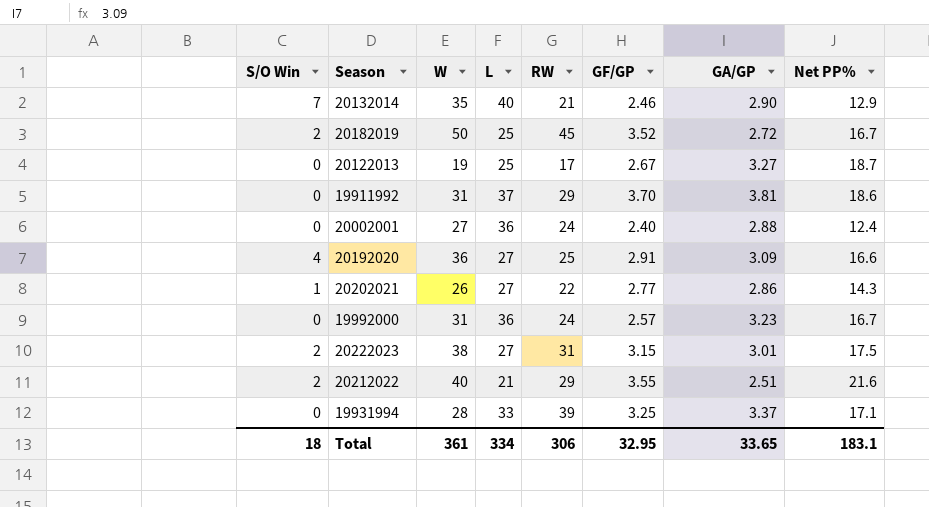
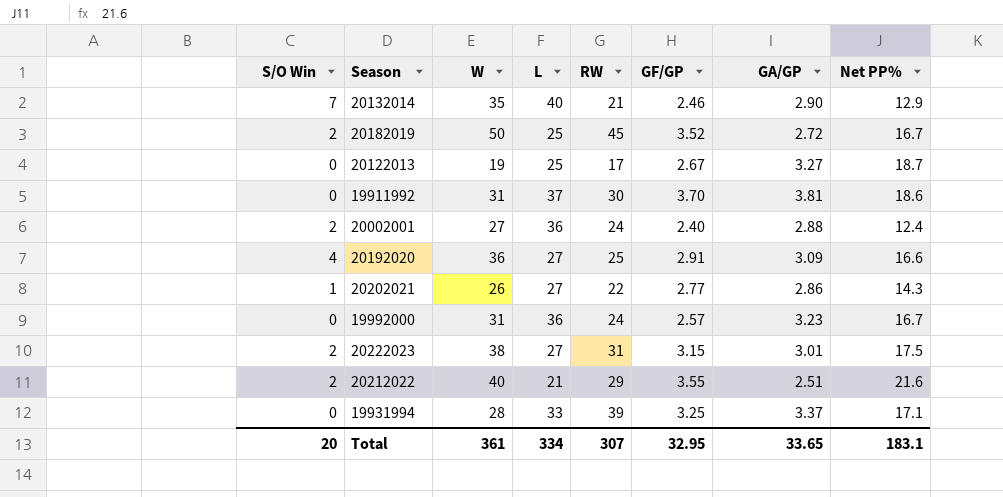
19911992 | RW: 29 -> 30
20002001 | S/O Win: 0 -> 2
Total | S/O Win: 18 -> 20
Total | RW: 306 -> 307

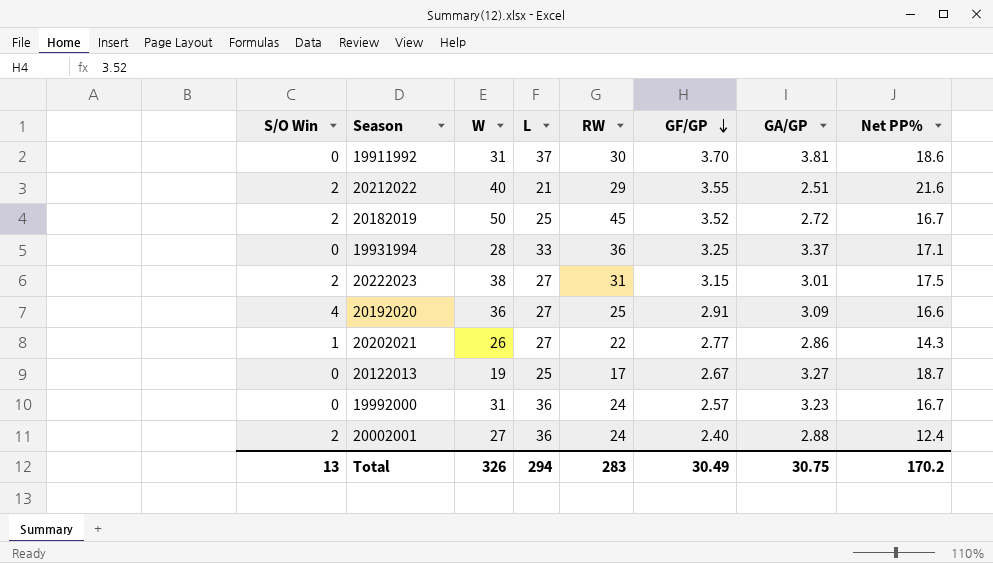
row order: none -> GF/GP descending
row 20132014: 7 | 35 | 40 | 21 | 2.46 | 2.90 | 12.9 -> none
19931994 | RW: 39 -> 36
Total | S/O Win: 20 -> 13
Total | W: 361 -> 326
Total | L: 334 -> 294
Total | RW: 307 -> 283
Total | GF/GP: 32.95 -> 30.49
Total | GA/GP: 33.65 -> 30.75
Total | Net PP%: 183.1 -> 170.2

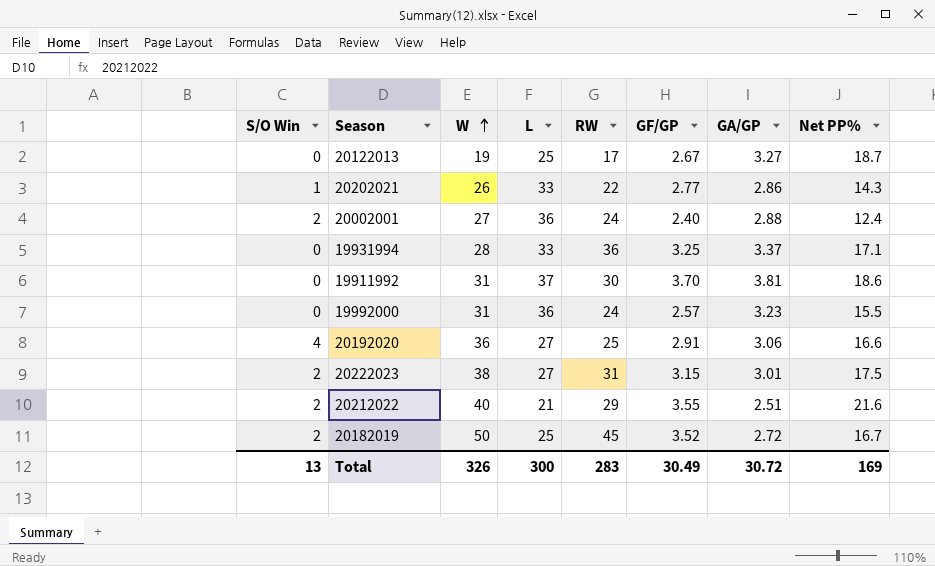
row order: GF/GP descending -> W ascending
20202021 | L: 27 -> 33
19992000 | Net PP%: 16.7 -> 15.5
20192020 | GA/GP: 3.09 -> 3.06
Total | L: 294 -> 300
Total | GA/GP: 30.75 -> 30.72
Total | Net PP%: 170.2 -> 169

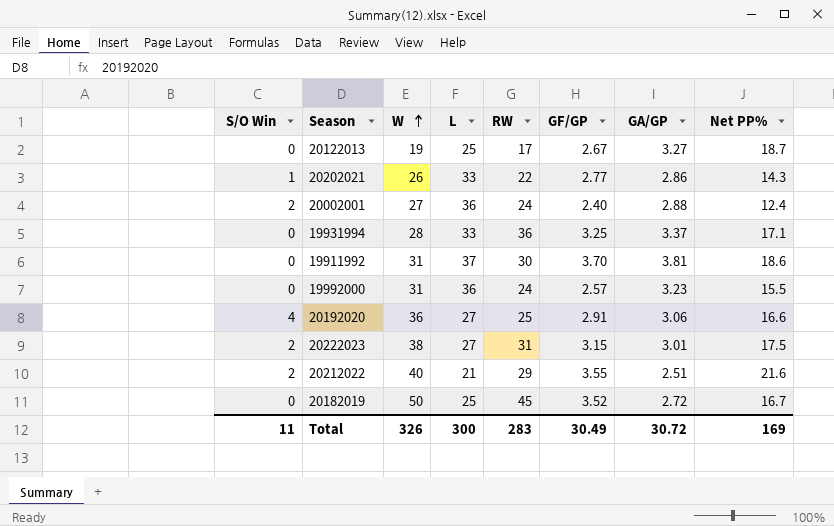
20182019 | S/O Win: 2 -> 0
Total | S/O Win: 13 -> 11

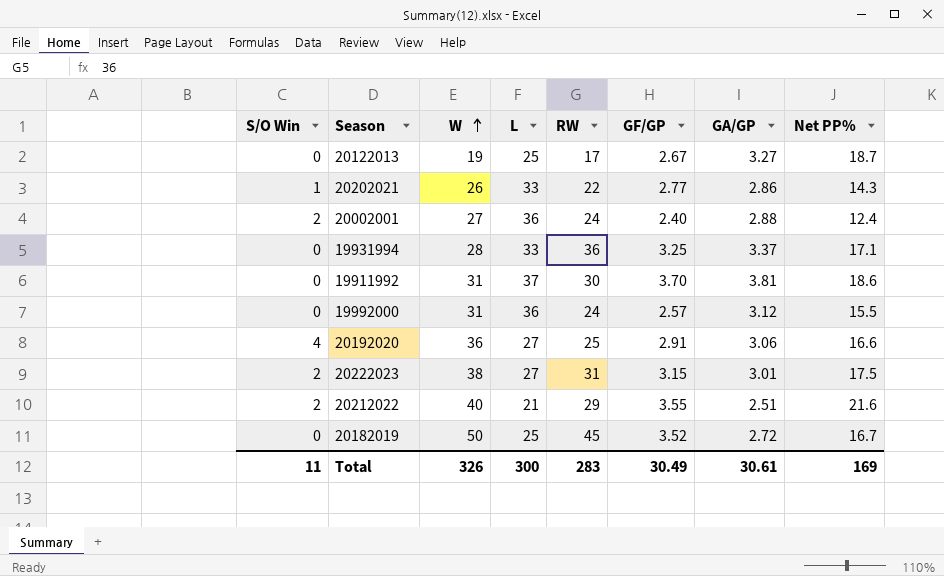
19992000 | GA/GP: 3.23 -> 3.12
Total | GA/GP: 30.72 -> 30.61

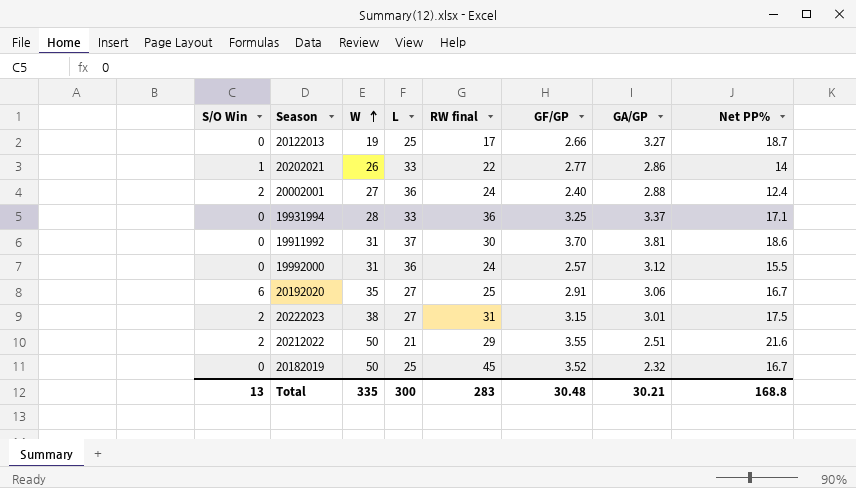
column name: RW -> RW final
20122013 | GF/GP: 2.67 -> 2.66
20202021 | Net PP%: 14.3 -> 14
20192020 | S/O Win: 4 -> 6
20192020 | W: 36 -> 35
20192020 | Net PP%: 16.6 -> 16.7
20212022 | W: 40 -> 50
20182019 | GA/GP: 2.72 -> 2.32
Total | S/O Win: 11 -> 13
Total | W: 326 -> 335
Total | GF/GP: 30.49 -> 30.48
Total | GA/GP: 30.61 -> 30.21
Total | Net PP%: 169 -> 168.8

